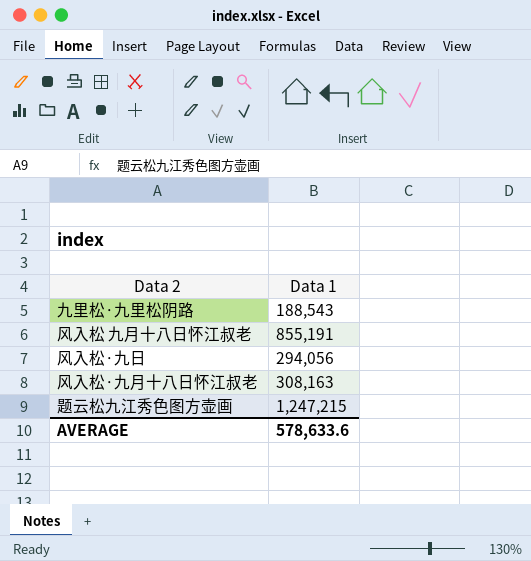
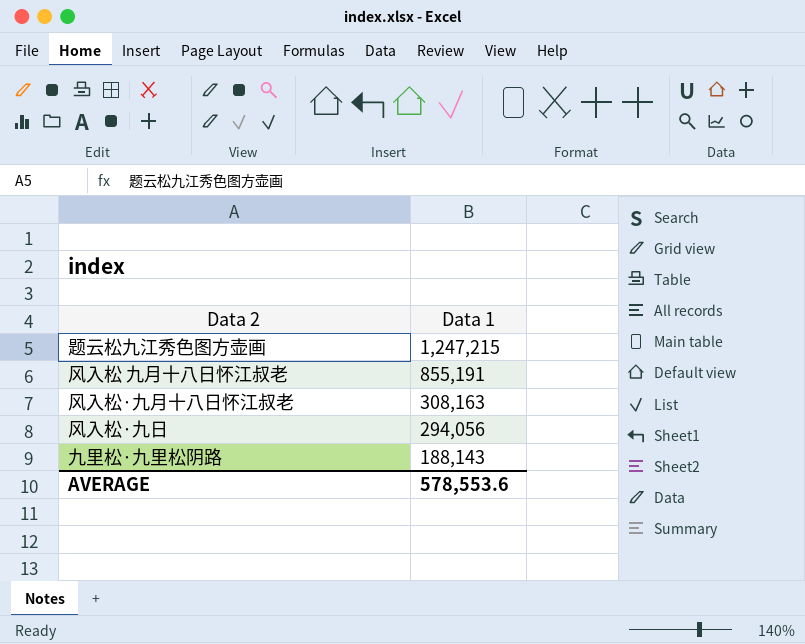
row order: none -> Data 1 descending
九里松·九里松阴路 | Data 1: 188,543 -> 188,143
AVERAGE | Data 1: 578,633.6 -> 578,553.6

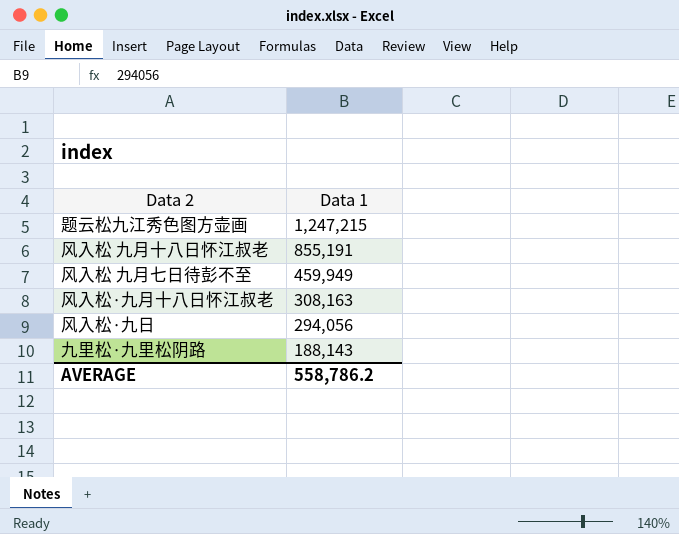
row 风入松 九月七日待彭不至: none -> 459,949
AVERAGE | Data 1: 578,553.6 -> 558,786.2

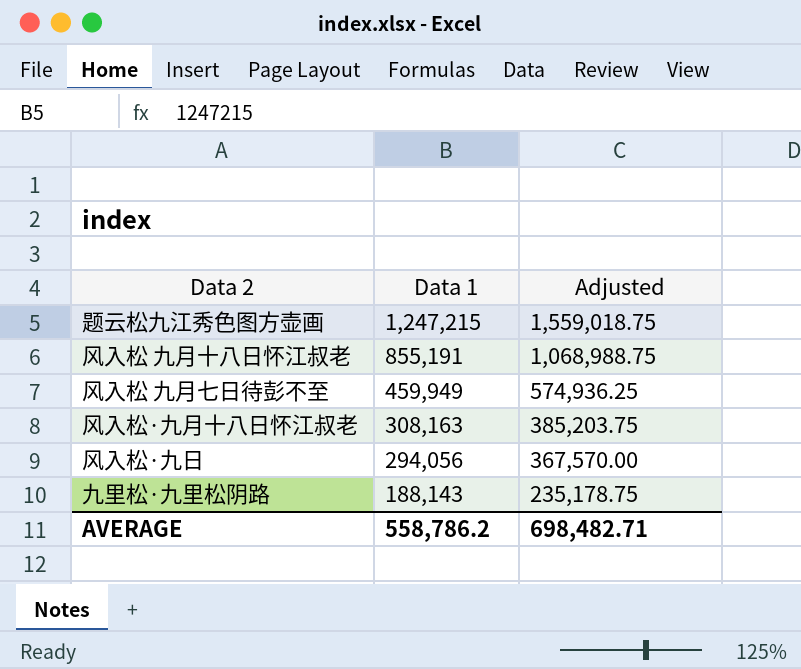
column Adjusted | formula: none -> [Data 1] * 1.25

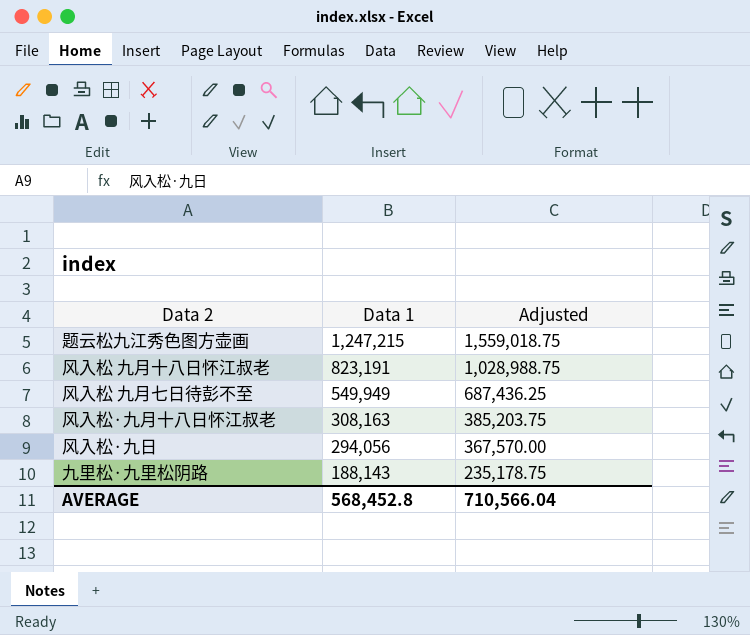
风入松 九月十八日怀江叔老 | Data 1: 855,191 -> 823,191
风入松 九月十八日怀江叔老 | Adjusted: 1,068,988.75 -> 1,028,988.75
风入松 九月七日待彭不至 | Data 1: 459,949 -> 549,949
风入松 九月七日待彭不至 | Adjusted: 574,936.25 -> 687,436.25
AVERAGE | Data 1: 558,786.2 -> 568,452.8
AVERAGE | Adjusted: 698,482.71 -> 710,566.04

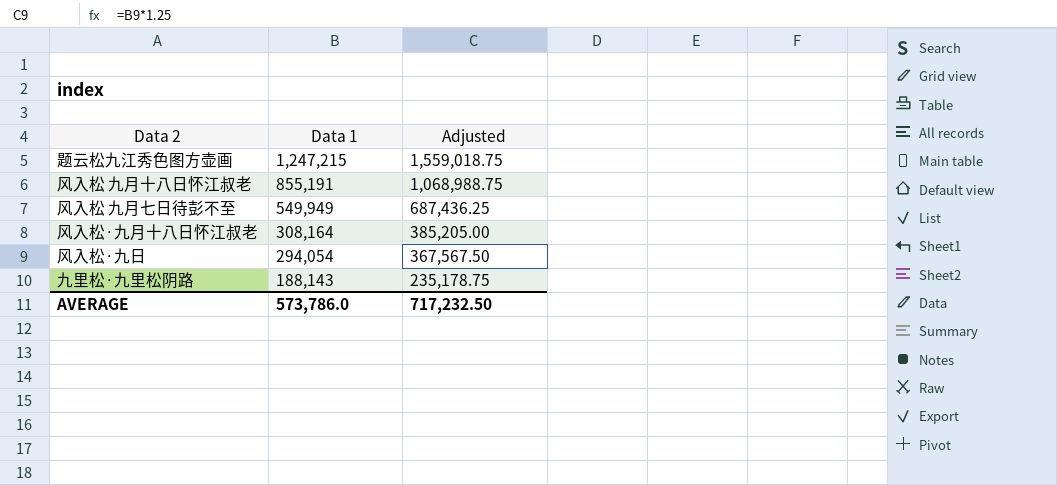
风入松 九月十八日怀江叔老 | Data 1: 823,191 -> 855,191
风入松 九月十八日怀江叔老 | Adjusted: 1,028,988.75 -> 1,068,988.75
风入松·九月十八日怀江叔老 | Data 1: 308,163 -> 308,164
风入松·九月十八日怀江叔老 | Adjusted: 385,203.75 -> 385,205.00
风入松·九日 | Data 1: 294,056 -> 294,054
风入松·九日 | Adjusted: 367,570.00 -> 367,567.50
AVERAGE | Data 1: 568,452.8 -> 573,786.0
AVERAGE | Adjusted: 710,566.04 -> 717,232.50

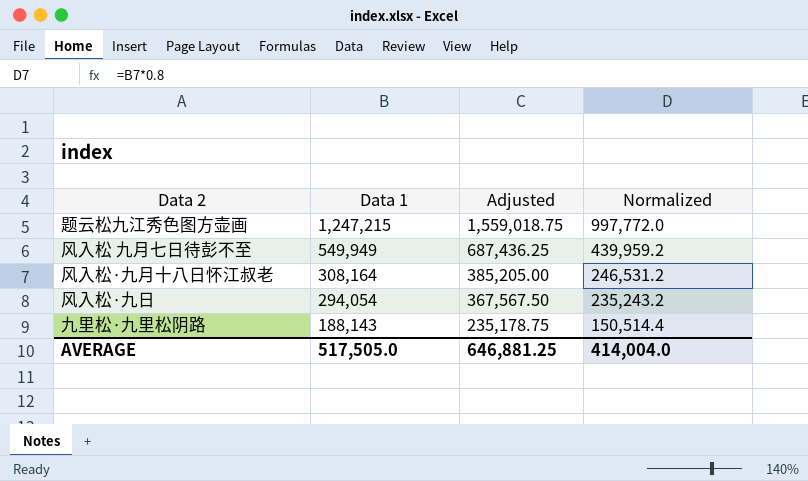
column Normalized | formula: none -> [Data 1] * 0.8
row 风入松 九月十八日怀江叔老: 855,191 | 1,068,988.75 -> none
AVERAGE | Data 1: 573,786.0 -> 517,505.0
AVERAGE | Adjusted: 717,232.50 -> 646,881.25

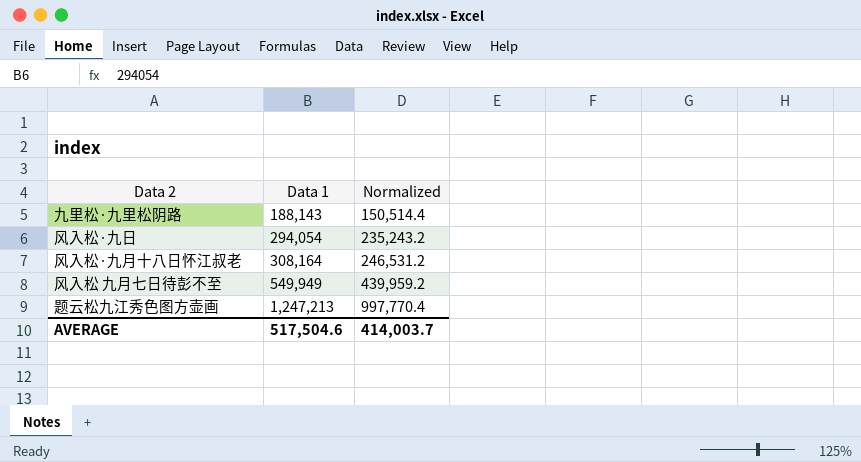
row order: Data 1 descending -> Data 1 ascending
column Adjusted | formula: [Data 1] * 1.25 -> none
题云松九江秀色图方壶画 | Data 1: 1,247,215 -> 1,247,213
题云松九江秀色图方壶画 | Normalized: 997,772.0 -> 997,770.4
AVERAGE | Data 1: 517,505.0 -> 517,504.6
AVERAGE | Normalized: 414,004.0 -> 414,003.7

